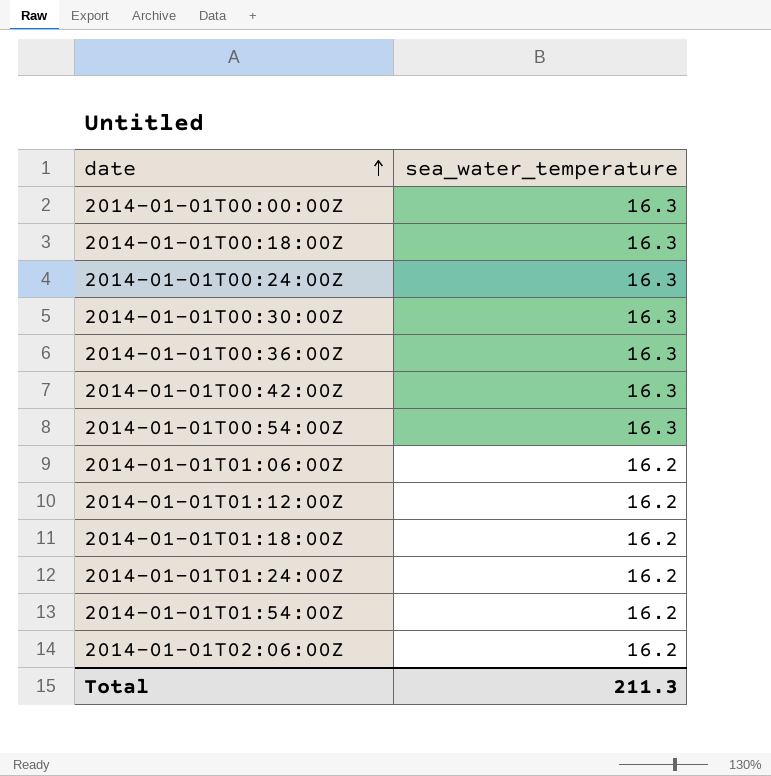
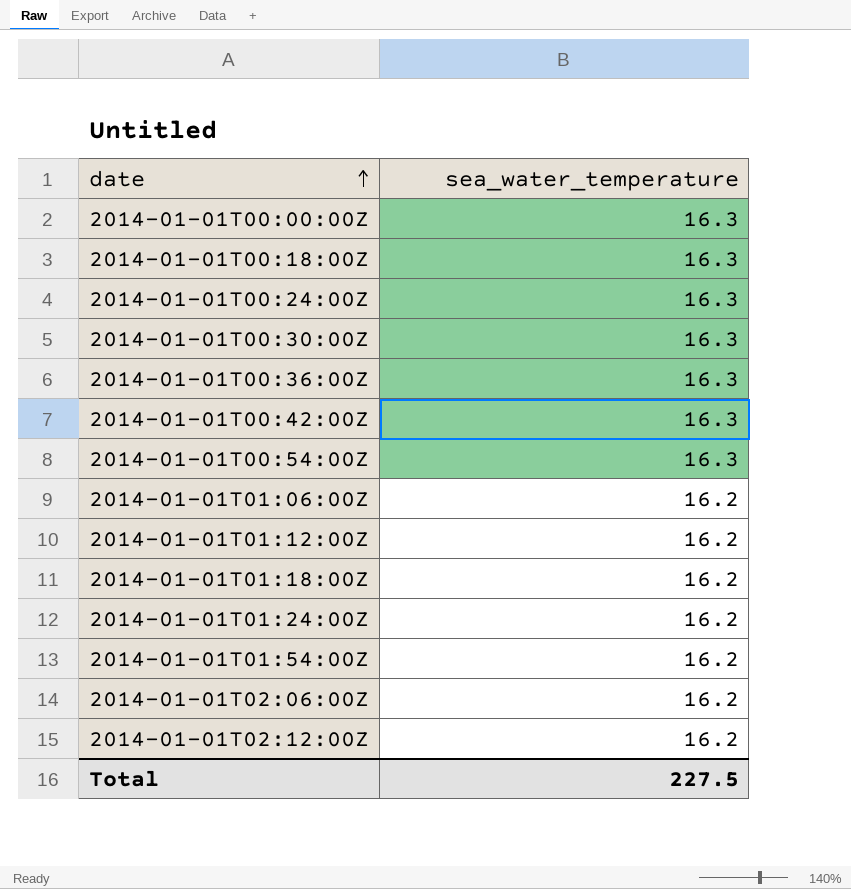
row 2014-01-01T02:12:00Z: none -> 16.2
Total | sea_water_temperature: 211.3 -> 227.5

